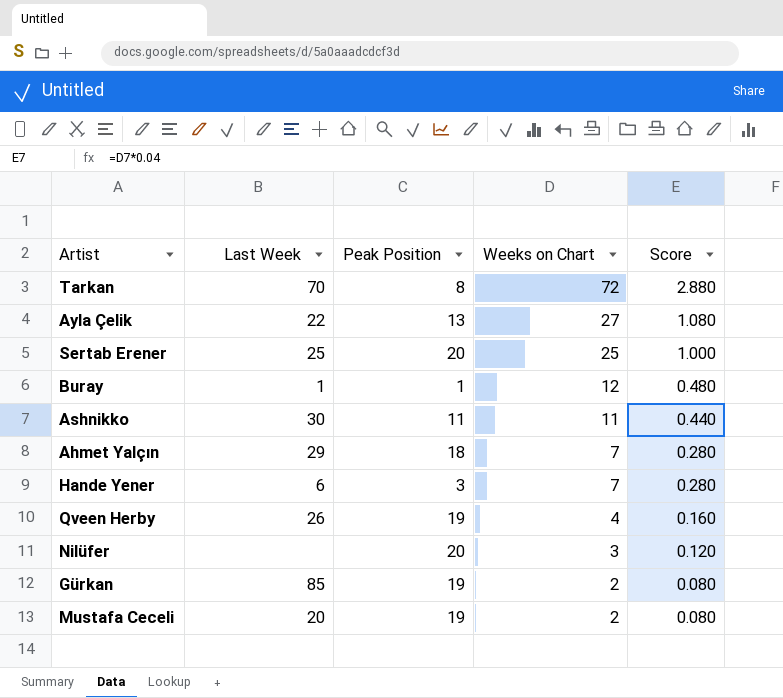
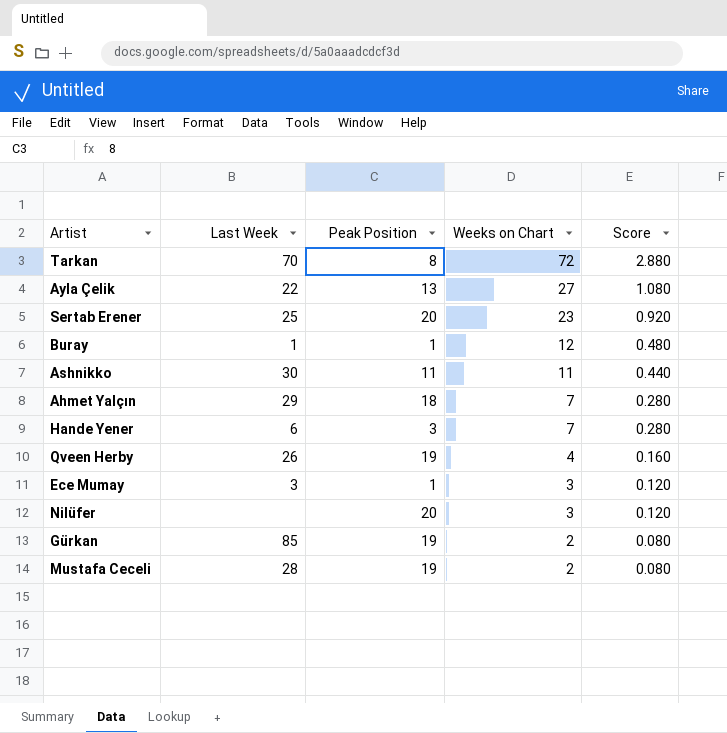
Sertab Erener | Weeks on Chart: 25 -> 23
Sertab Erener | Score: 1.000 -> 0.920
row Ece Mumay: none -> 3 | 1 | 3 | 0.120
Mustafa Ceceli | Last Week: 20 -> 28

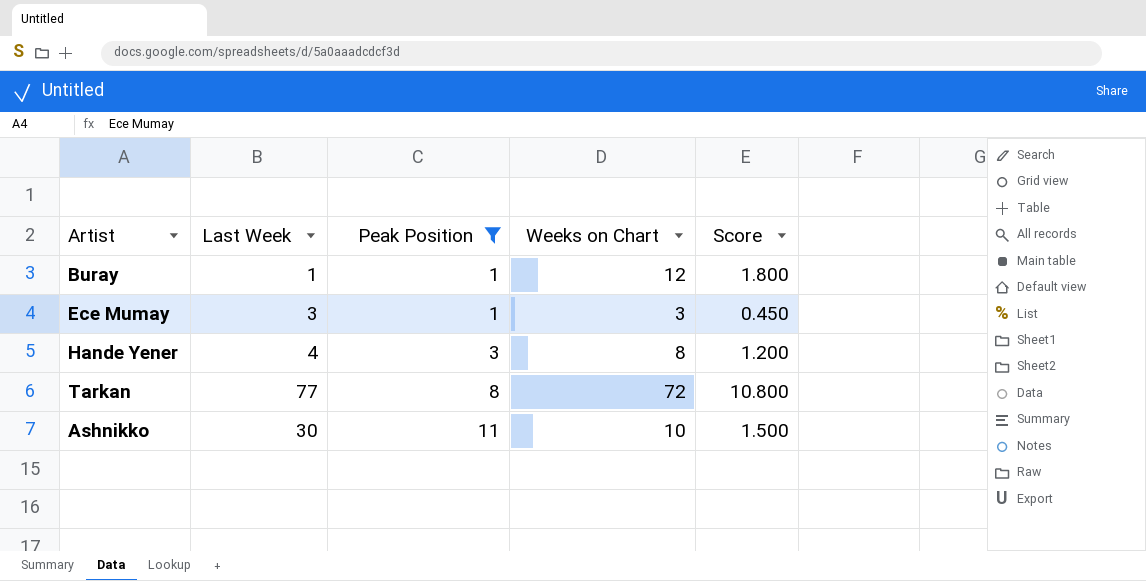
filter: none -> Peak Position <= 11
row order: Weeks on Chart descending -> Peak Position ascending
column Score | formula: [Weeks on Chart] * 0.04 -> [Weeks on Chart] * 0.15
Hande Yener | Last Week: 6 -> 4
Hande Yener | Weeks on Chart: 7 -> 8
Tarkan | Last Week: 70 -> 77
Ashnikko | Weeks on Chart: 11 -> 10

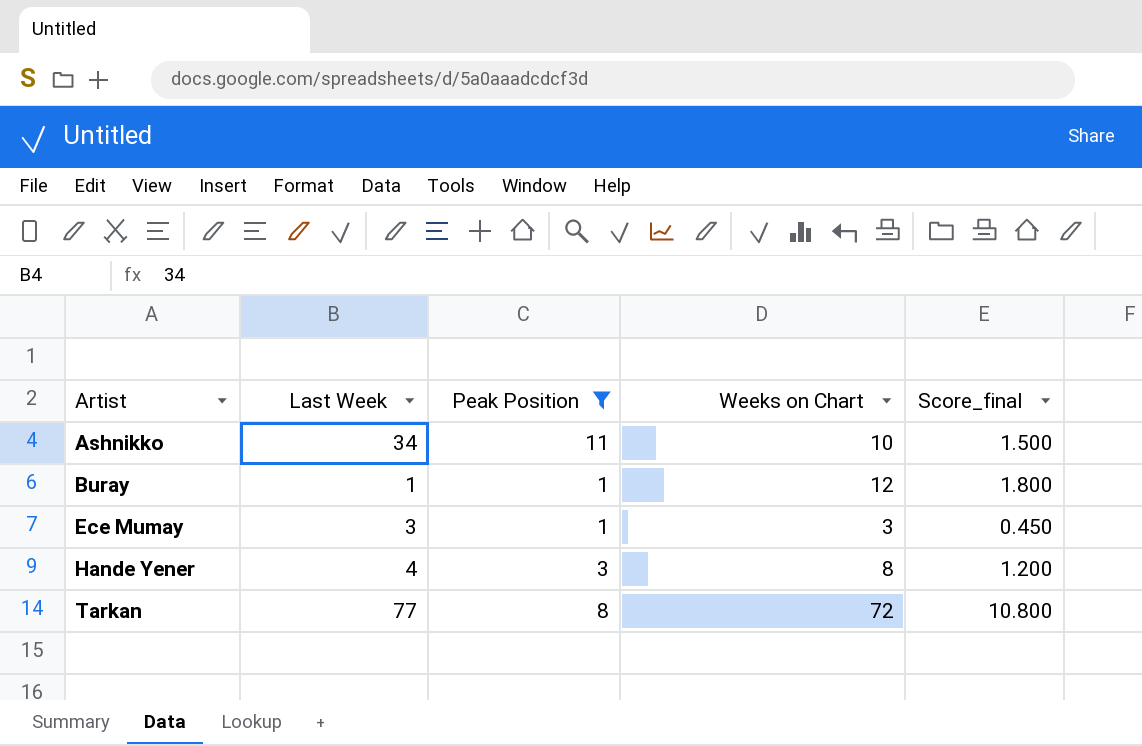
row order: Peak Position ascending -> Artist ascending
column name: Score -> Score_final
Ashnikko | Last Week: 30 -> 34

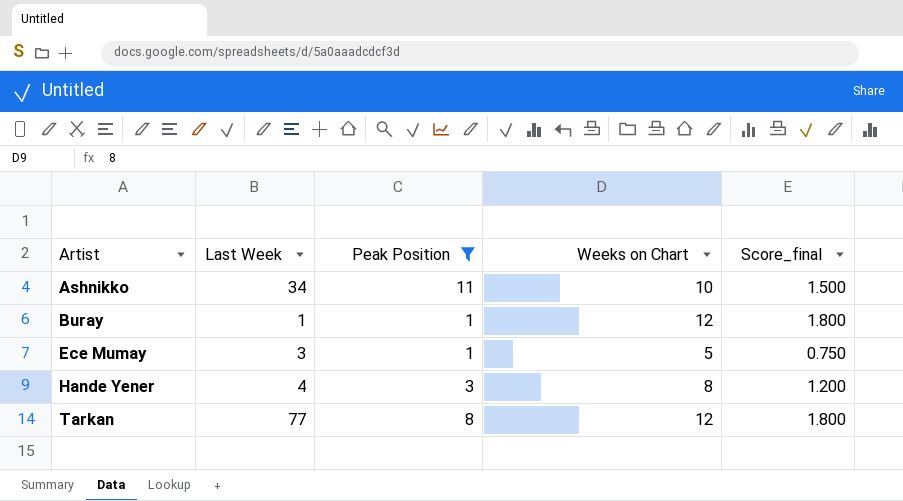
Ece Mumay | Weeks on Chart: 3 -> 5
Ece Mumay | Score_final: 0.450 -> 0.750
Tarkan | Weeks on Chart: 72 -> 12
Tarkan | Score_final: 10.800 -> 1.800

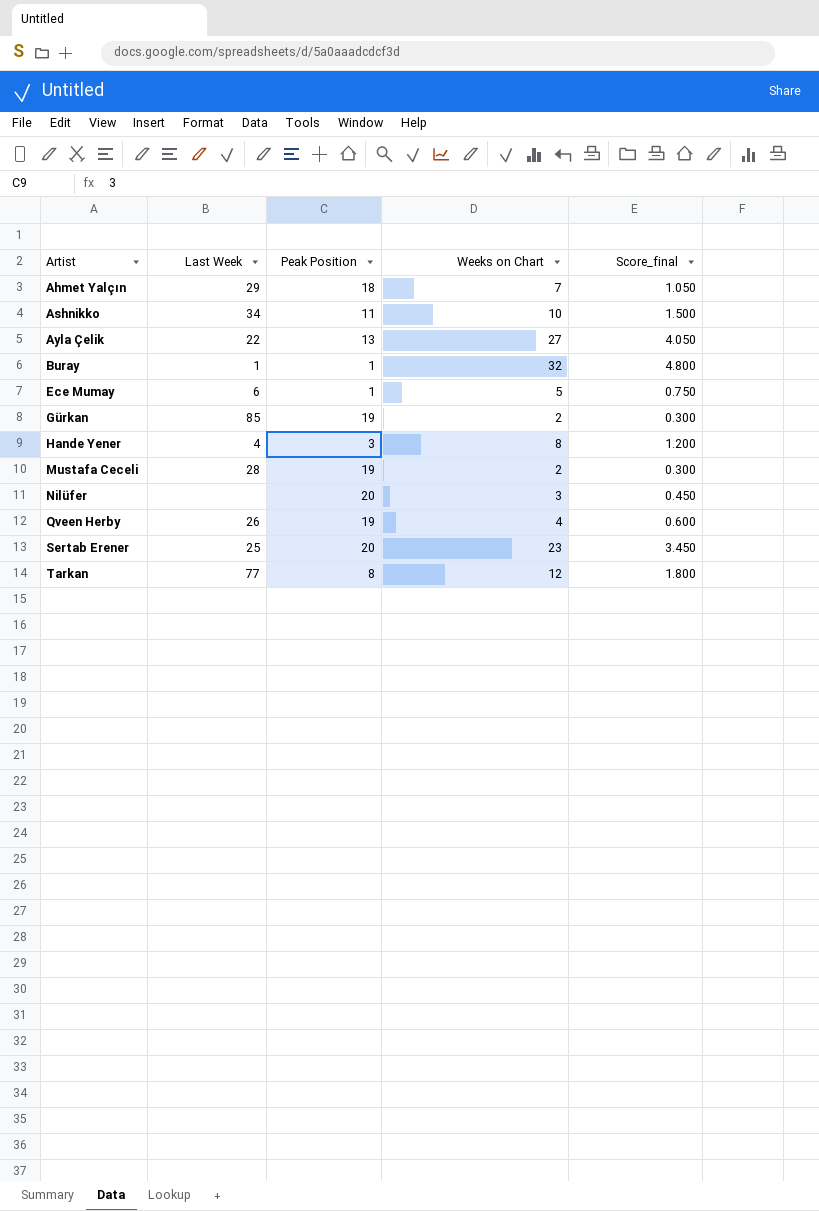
filter: Peak Position <= 11 -> none
Buray | Weeks on Chart: 12 -> 32
Buray | Score_final: 1.800 -> 4.800
Ece Mumay | Last Week: 3 -> 6

